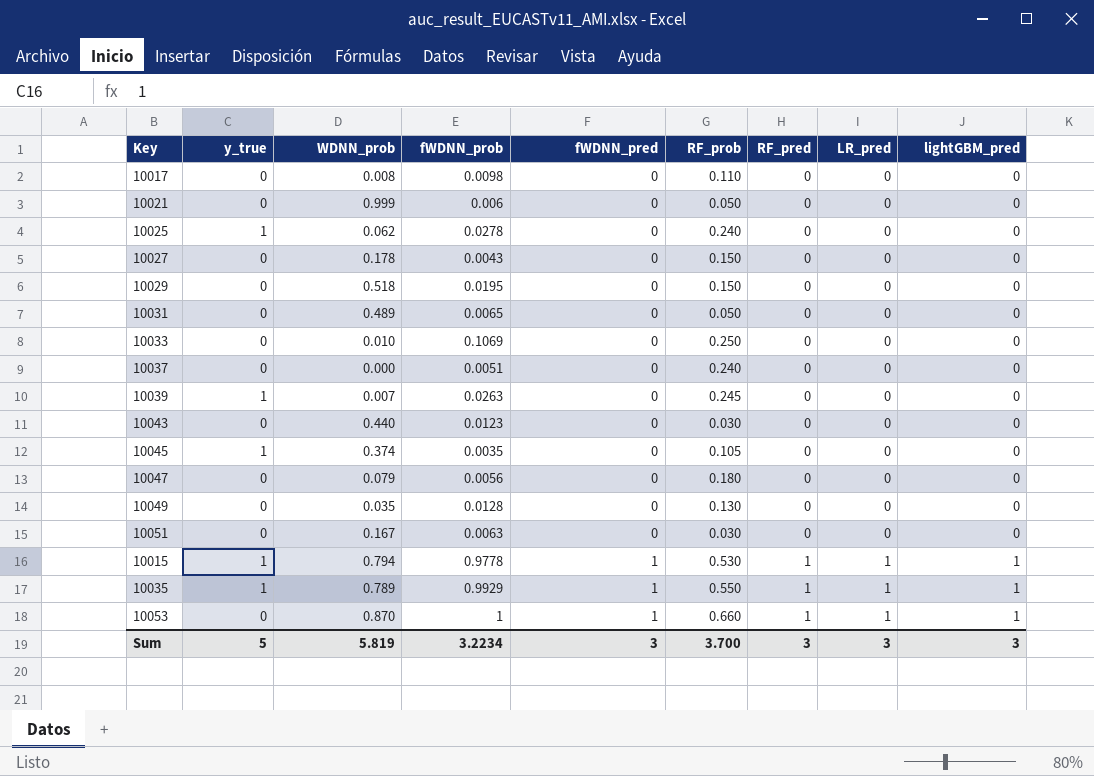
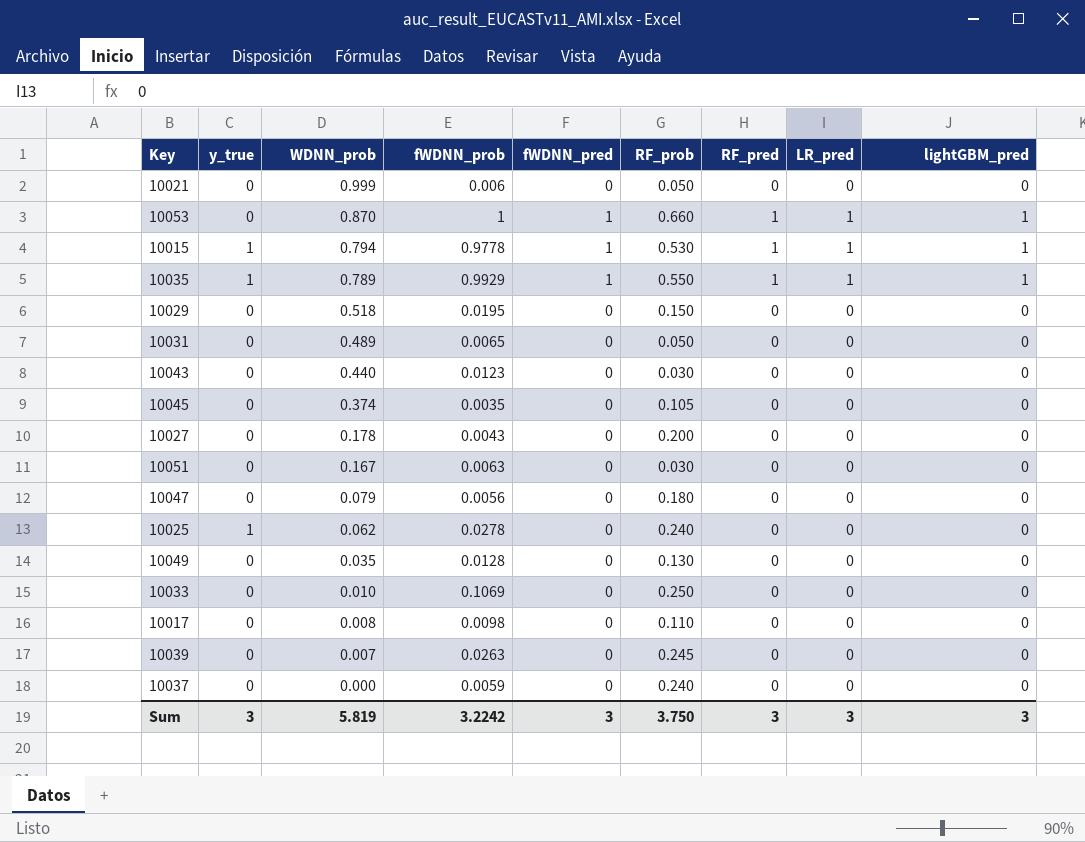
row order: fWDNN_pred ascending -> WDNN_prob descending
10045 | y_true: 1 -> 0
10027 | RF_prob: 0.150 -> 0.200
10039 | y_true: 1 -> 0
10037 | fWDNN_prob: 0.0051 -> 0.0059
Sum | y_true: 5 -> 3
Sum | fWDNN_prob: 3.2234 -> 3.2242
Sum | RF_prob: 3.700 -> 3.750

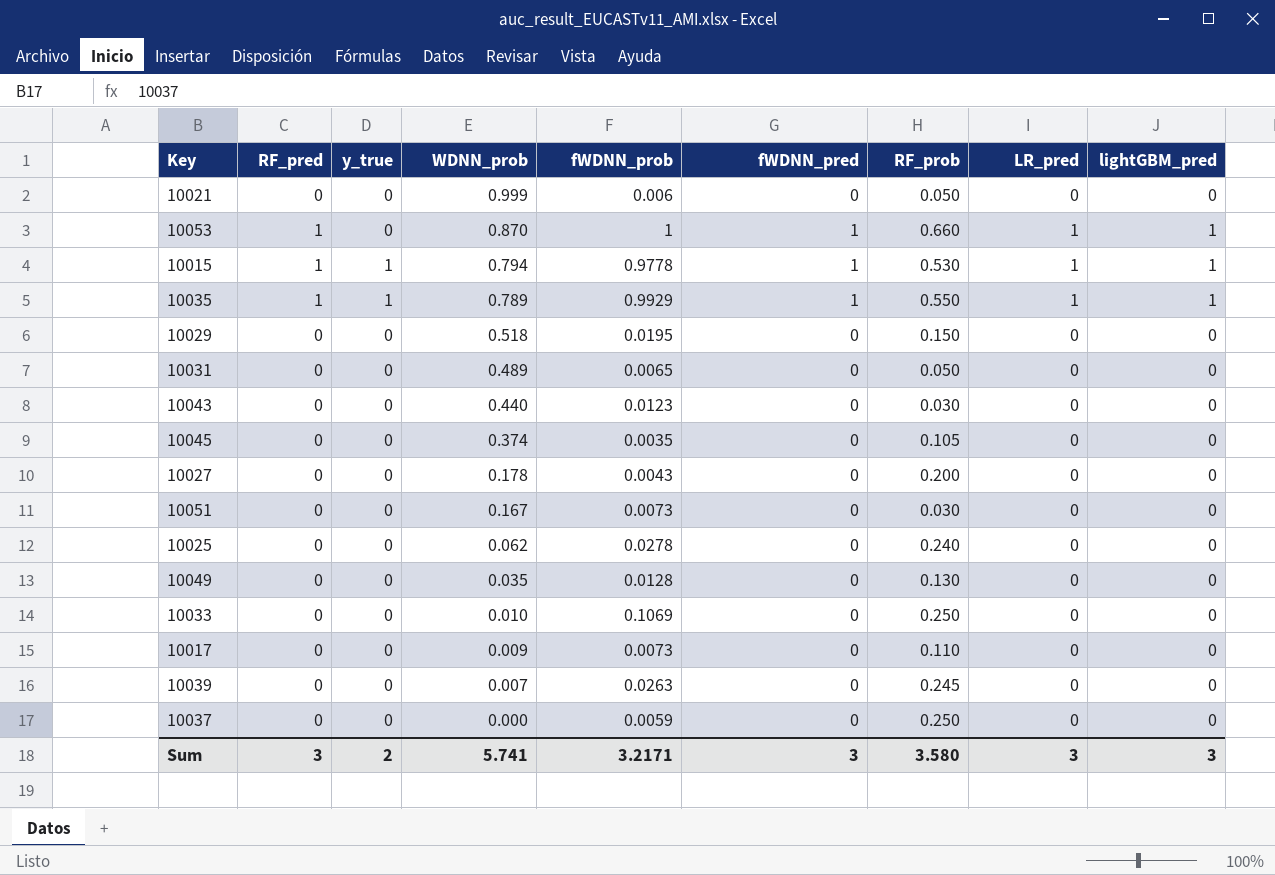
column RF_pred | position: 7 -> 2
row 10047: 0 | 0.079 | 0.0056 | 0 | 0.180 | 0 | 0 | 0 -> none
10051 | fWDNN_prob: 0.0063 -> 0.0073
10025 | y_true: 1 -> 0
10017 | WDNN_prob: 0.008 -> 0.009
10017 | fWDNN_prob: 0.0098 -> 0.0073
10037 | RF_prob: 0.240 -> 0.250
Sum | y_true: 3 -> 2
Sum | WDNN_prob: 5.819 -> 5.741
Sum | fWDNN_prob: 3.2242 -> 3.2171
Sum | RF_prob: 3.750 -> 3.580

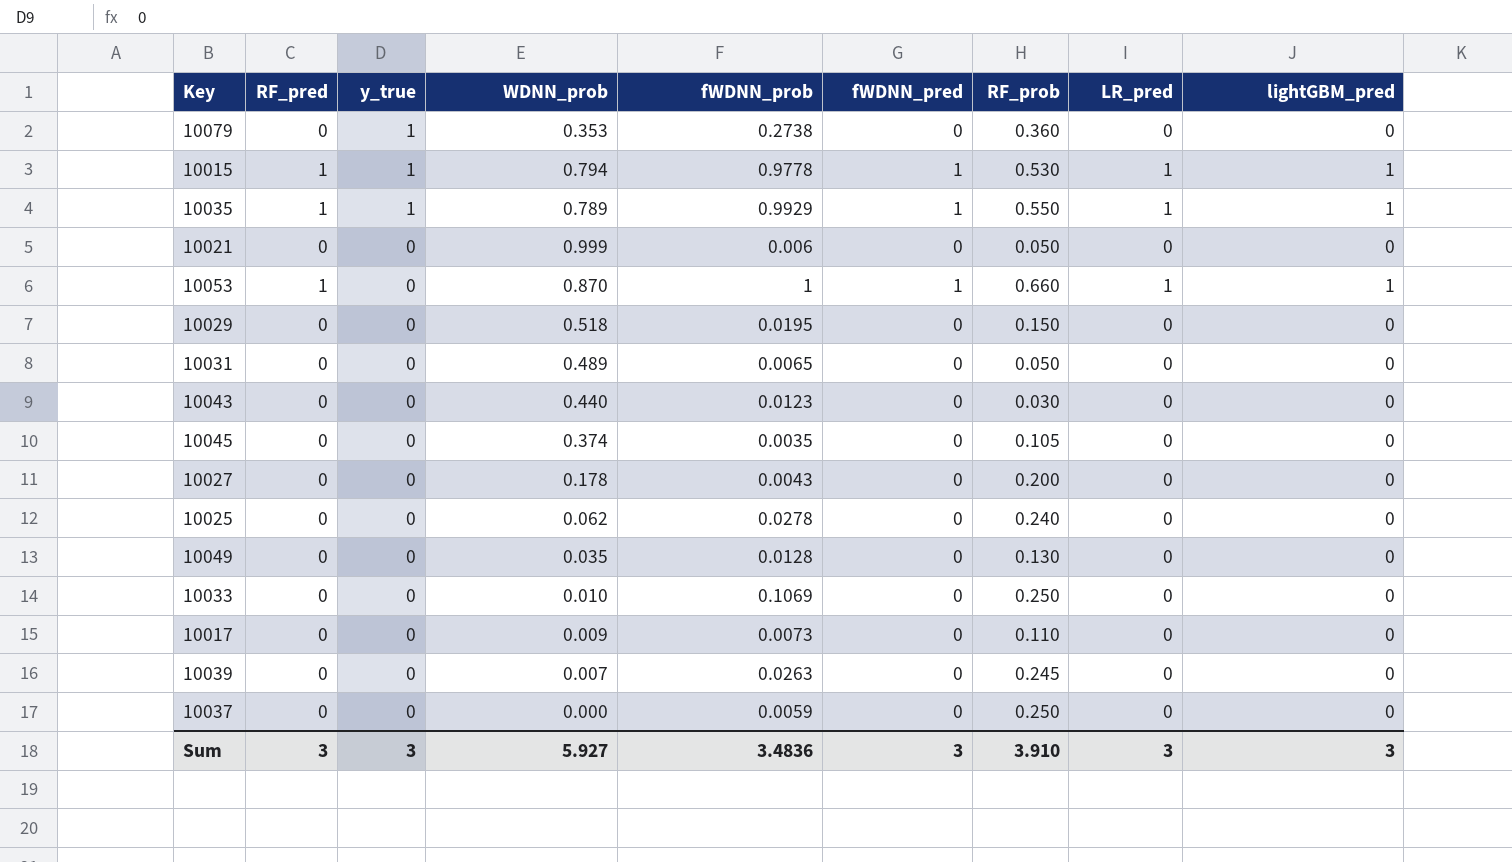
row order: WDNN_prob descending -> y_true descending
row 10051: 0 | 0 | 0.167 | 0.0073 | 0 | 0.030 | 0 | 0 -> none
row 10079: none -> 0 | 1 | 0.353 | 0.2738 | 0 | 0.360 | 0 | 0
Sum | y_true: 2 -> 3
Sum | WDNN_prob: 5.741 -> 5.927
Sum | fWDNN_prob: 3.2171 -> 3.4836
Sum | RF_prob: 3.580 -> 3.910

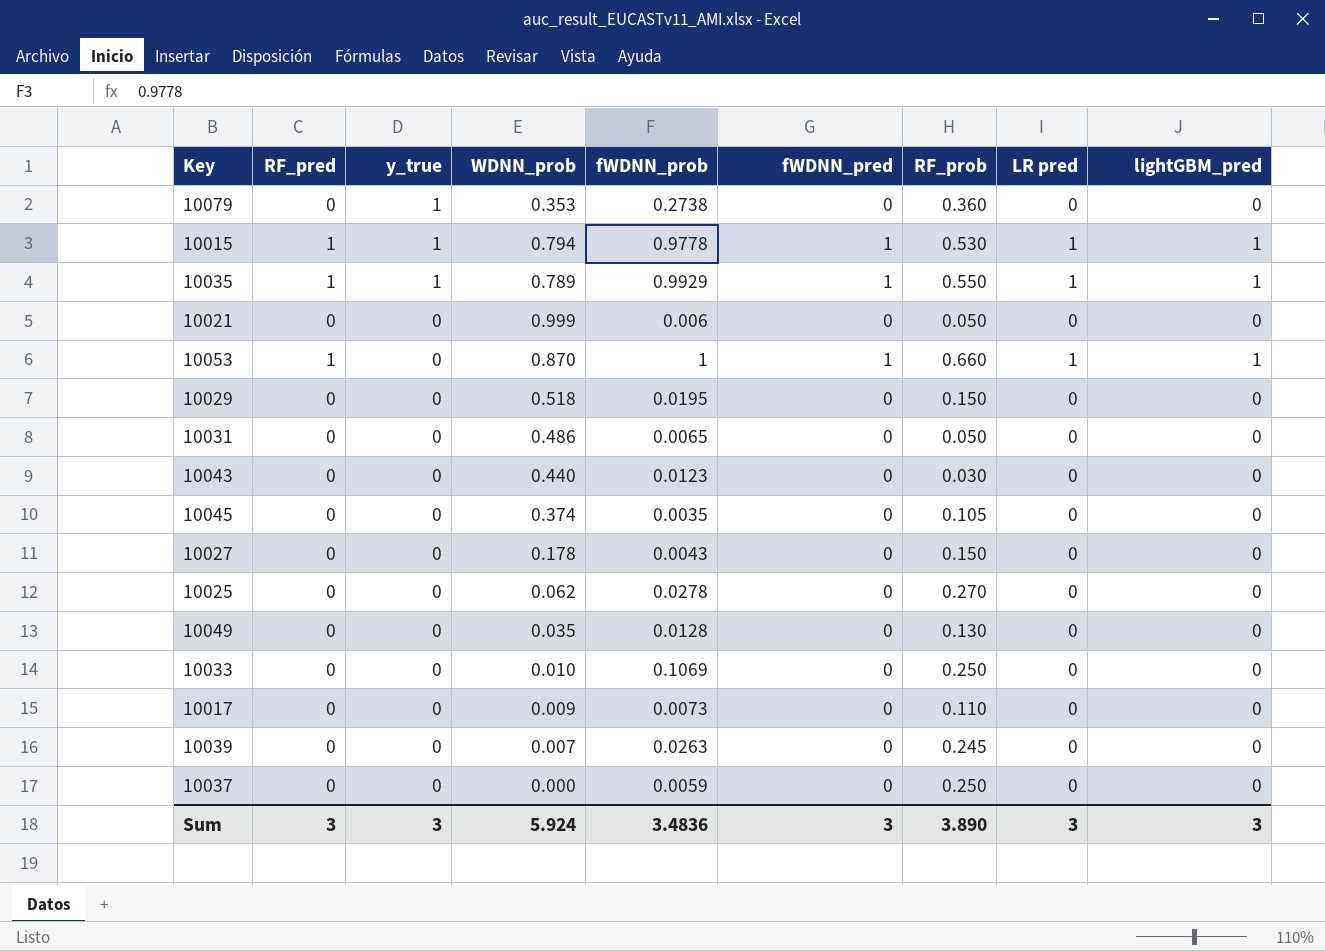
column name: LR_pred -> LR pred
10031 | WDNN_prob: 0.489 -> 0.486
10027 | RF_prob: 0.200 -> 0.150
10025 | RF_prob: 0.240 -> 0.270
Sum | WDNN_prob: 5.927 -> 5.924
Sum | RF_prob: 3.910 -> 3.890

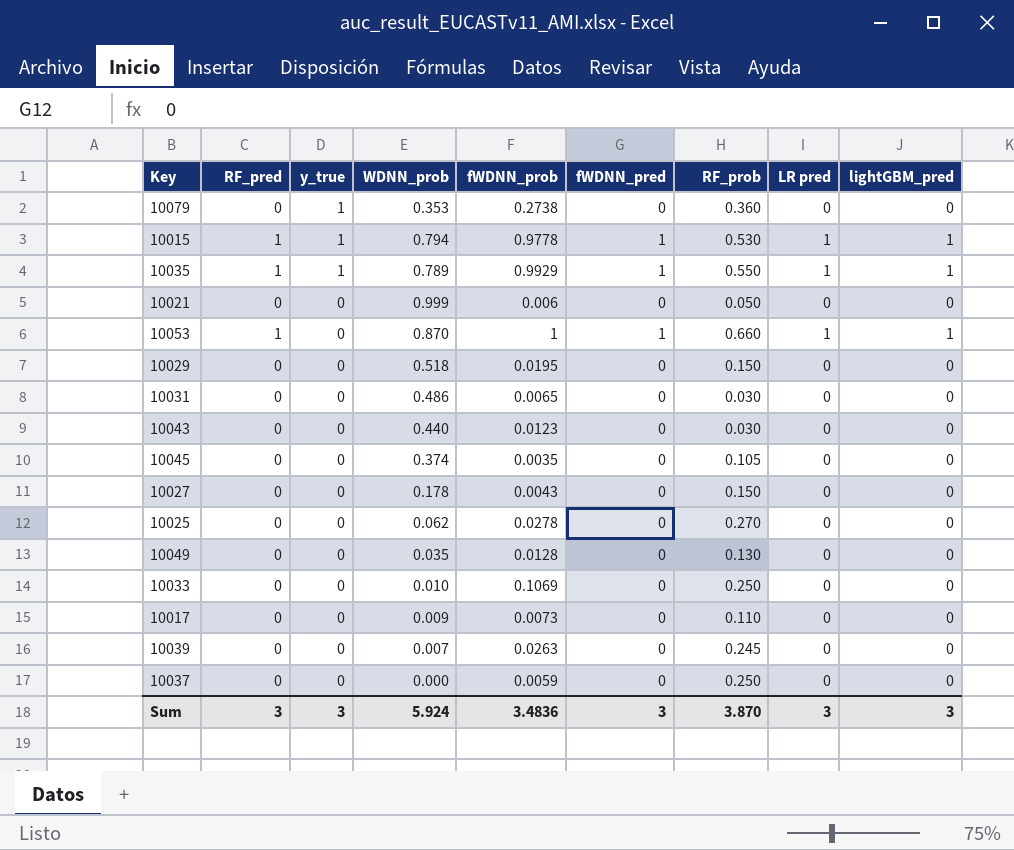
10031 | RF_prob: 0.050 -> 0.030
Sum | RF_prob: 3.890 -> 3.870

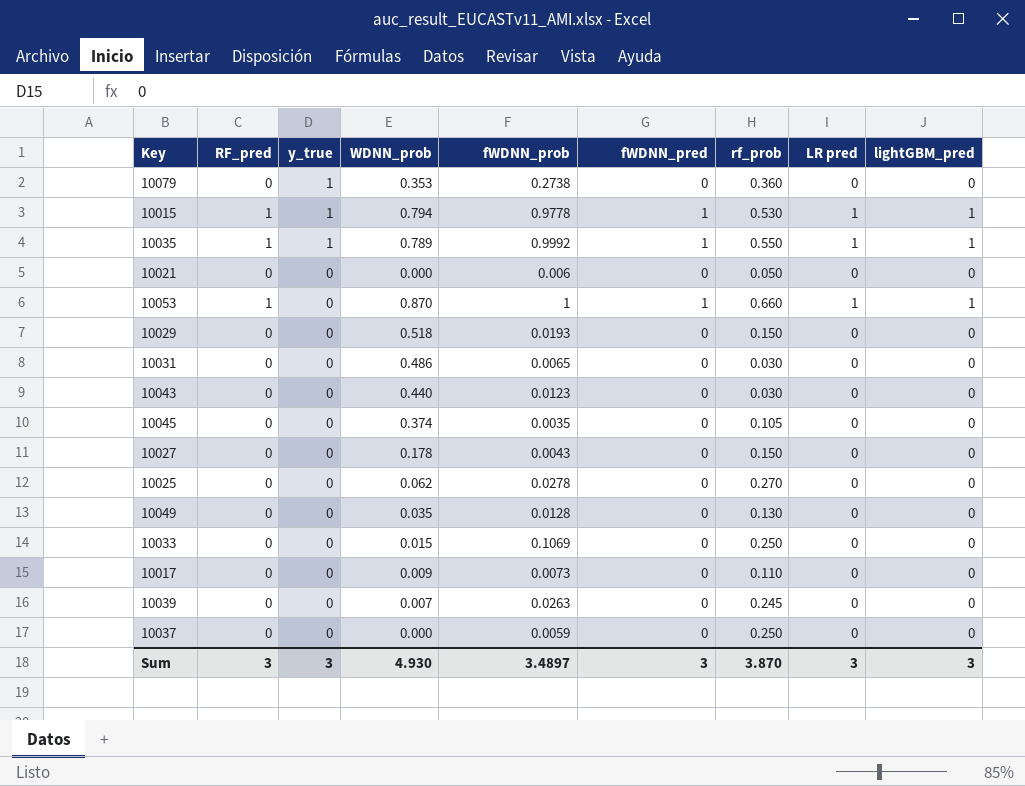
column name: RF_prob -> rf_prob
10035 | fWDNN_prob: 0.9929 -> 0.9992
10021 | WDNN_prob: 0.999 -> 0.000
10029 | fWDNN_prob: 0.0195 -> 0.0193
10033 | WDNN_prob: 0.010 -> 0.015
Sum | WDNN_prob: 5.924 -> 4.930
Sum | fWDNN_prob: 3.4836 -> 3.4897

